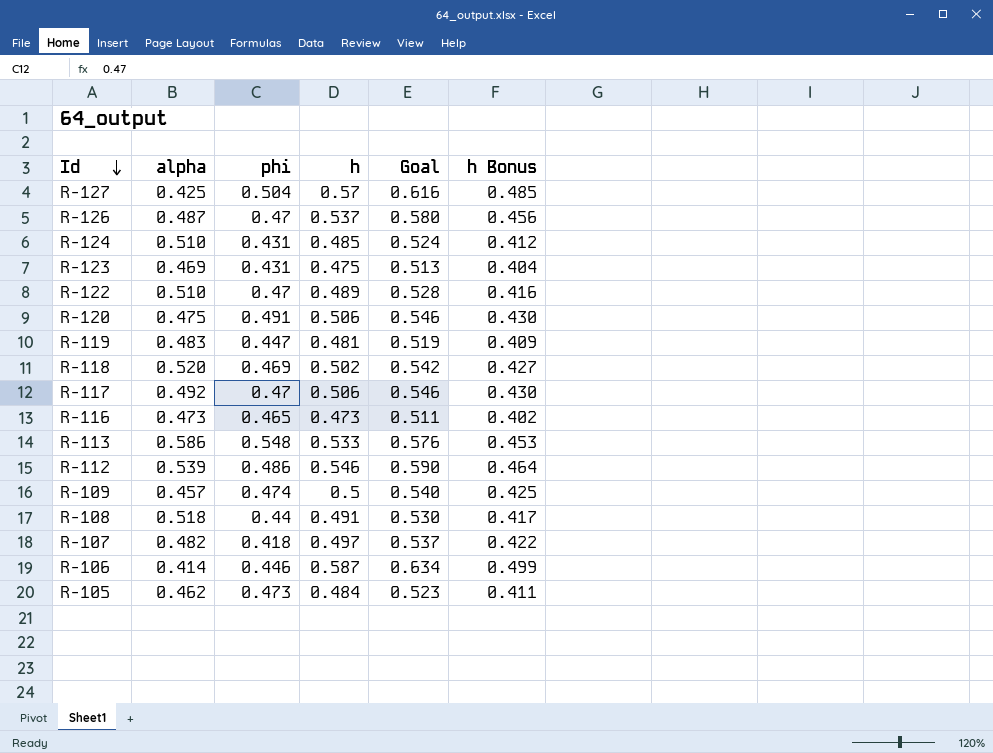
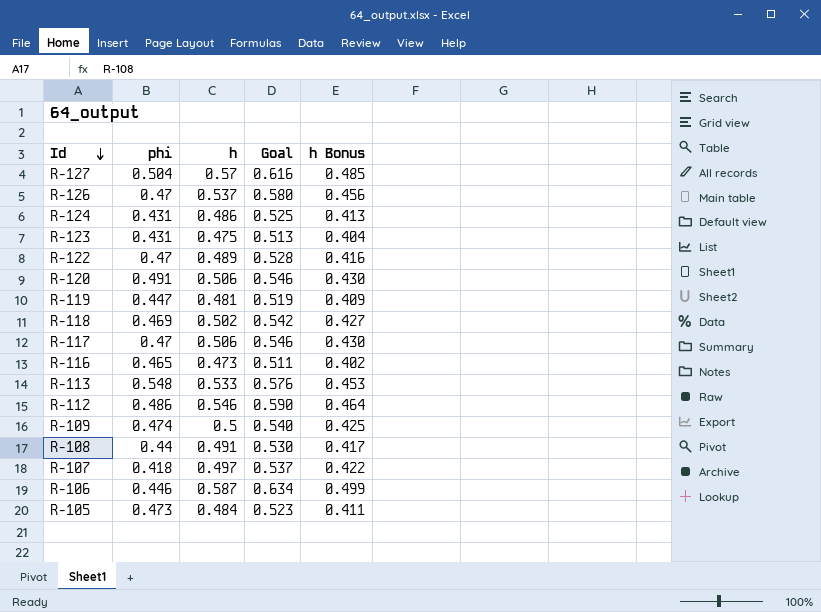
column alpha | position: 2 -> none
R-124 | h: 0.485 -> 0.486
R-124 | Goal: 0.524 -> 0.525
R-124 | h Bonus: 0.412 -> 0.413

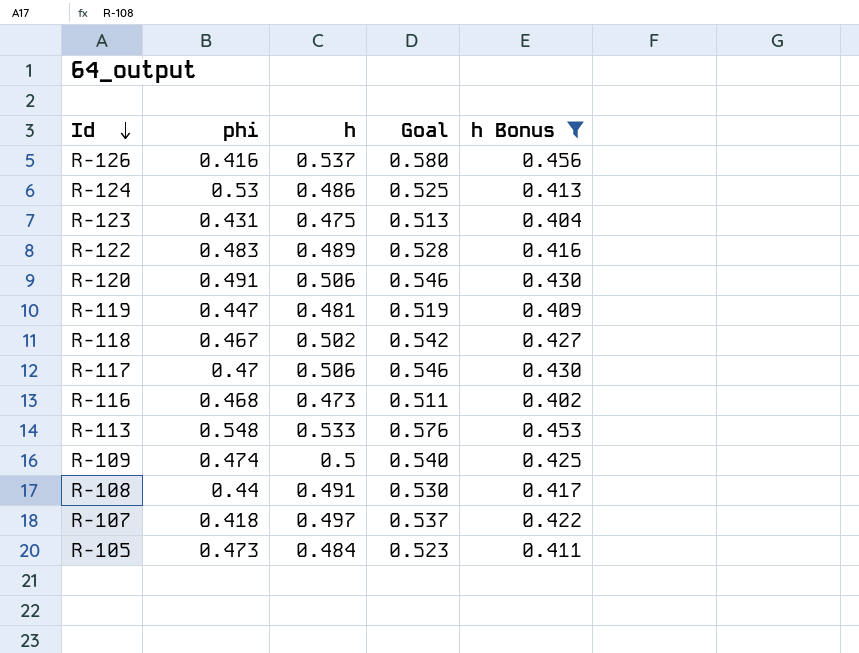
filter: none -> h Bonus <= 0.456
R-126 | phi: 0.47 -> 0.416
R-124 | phi: 0.431 -> 0.53
R-122 | phi: 0.47 -> 0.483
R-118 | phi: 0.469 -> 0.467
R-116 | phi: 0.465 -> 0.468

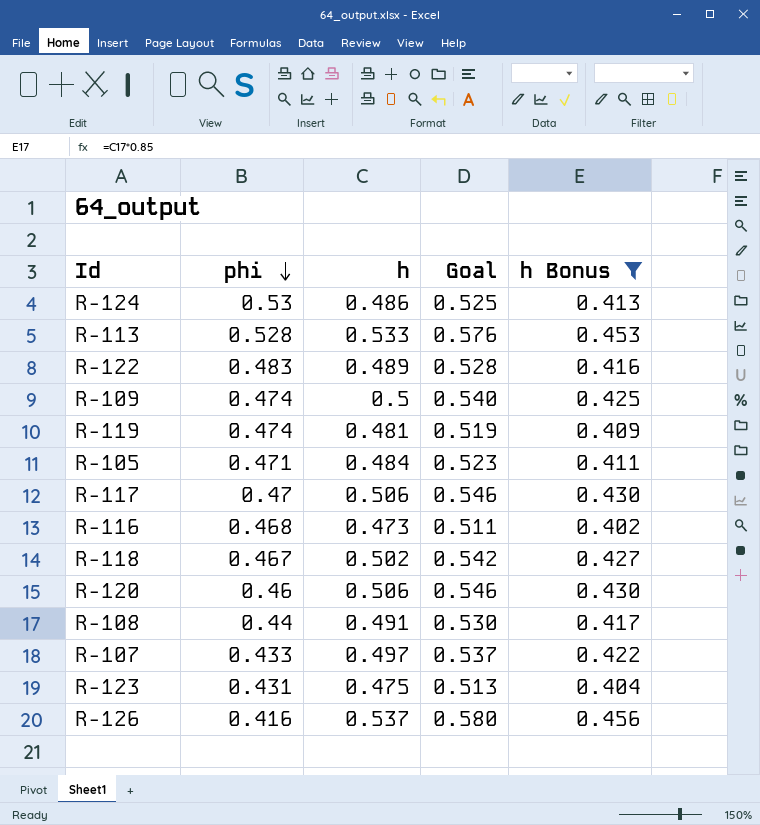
row order: Id descending -> phi descending
R-113 | phi: 0.548 -> 0.528
R-119 | phi: 0.447 -> 0.474
R-105 | phi: 0.473 -> 0.471
R-120 | phi: 0.491 -> 0.46
R-107 | phi: 0.418 -> 0.433

